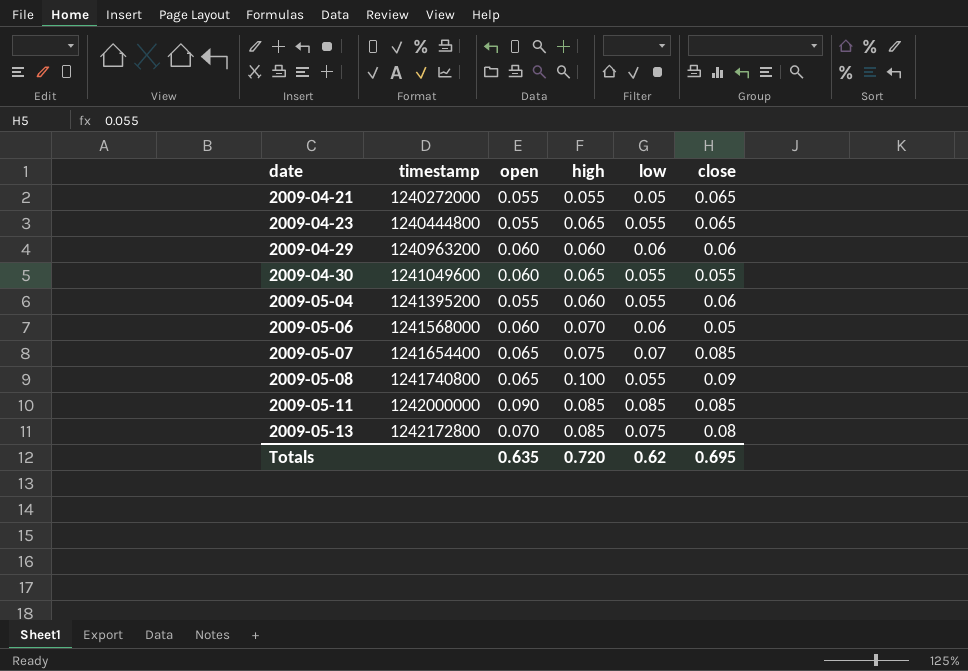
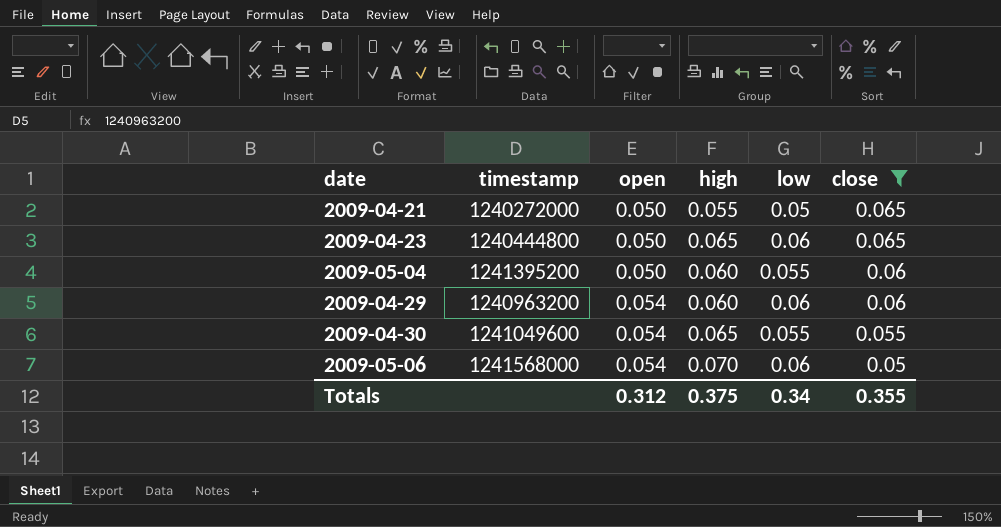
filter: none -> close <= 0.065
row order: date ascending -> open ascending
2009-04-21 | open: 0.055 -> 0.050
2009-04-23 | open: 0.055 -> 0.050
2009-04-23 | low: 0.055 -> 0.06
2009-05-04 | open: 0.055 -> 0.050
2009-04-29 | open: 0.060 -> 0.054
2009-04-30 | open: 0.060 -> 0.054
2009-05-06 | open: 0.060 -> 0.054
Totals | open: 0.635 -> 0.312
Totals | high: 0.720 -> 0.375
Totals | low: 0.62 -> 0.34
Totals | close: 0.695 -> 0.355

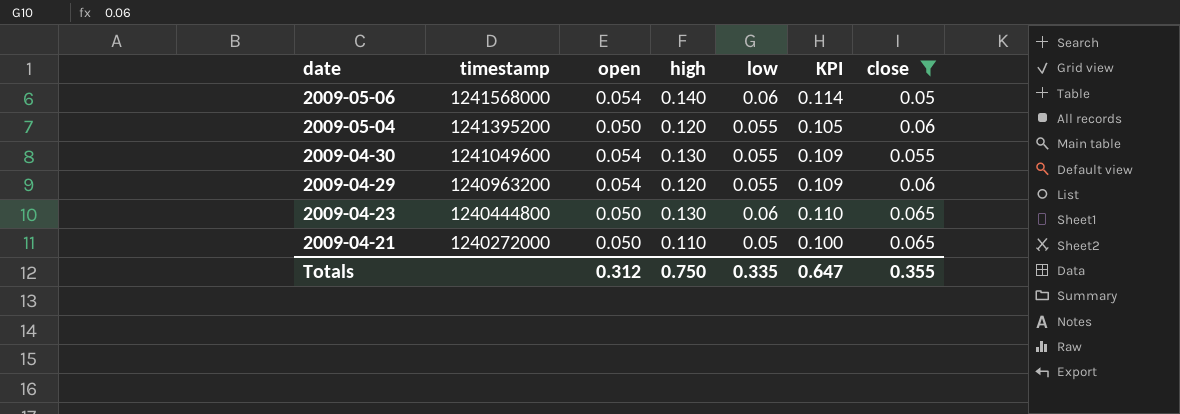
row order: open ascending -> date descending
column KPI | formula: none -> [open] + [low]
2009-05-06 | high: 0.070 -> 0.140
2009-05-04 | high: 0.060 -> 0.120
2009-04-30 | high: 0.065 -> 0.130
2009-04-29 | high: 0.060 -> 0.120
2009-04-29 | low: 0.06 -> 0.055
2009-04-23 | high: 0.065 -> 0.130
2009-04-21 | high: 0.055 -> 0.110
Totals | high: 0.375 -> 0.750
Totals | low: 0.34 -> 0.335

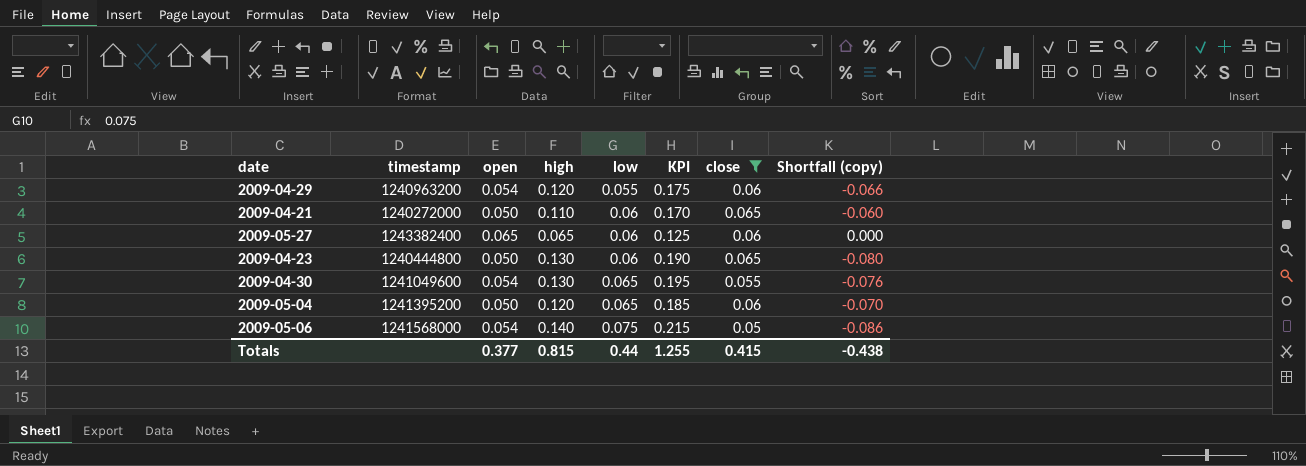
row order: date descending -> low ascending
column KPI | formula: [open] + [low] -> [high] + [low]
column Shortfall (copy) | formula: none -> [open] - [high]
2009-04-21 | low: 0.05 -> 0.06
row 2009-05-27: none -> 1243382400 | 0.065 | 0.065 | 0.06 | 0.125 | 0.06 | 0.000
2009-04-30 | low: 0.055 -> 0.065
2009-05-04 | low: 0.055 -> 0.065
2009-05-06 | low: 0.06 -> 0.075
Totals | open: 0.312 -> 0.377
Totals | high: 0.750 -> 0.815
Totals | low: 0.335 -> 0.44
Totals | KPI: 0.647 -> 1.255
Totals | close: 0.355 -> 0.415

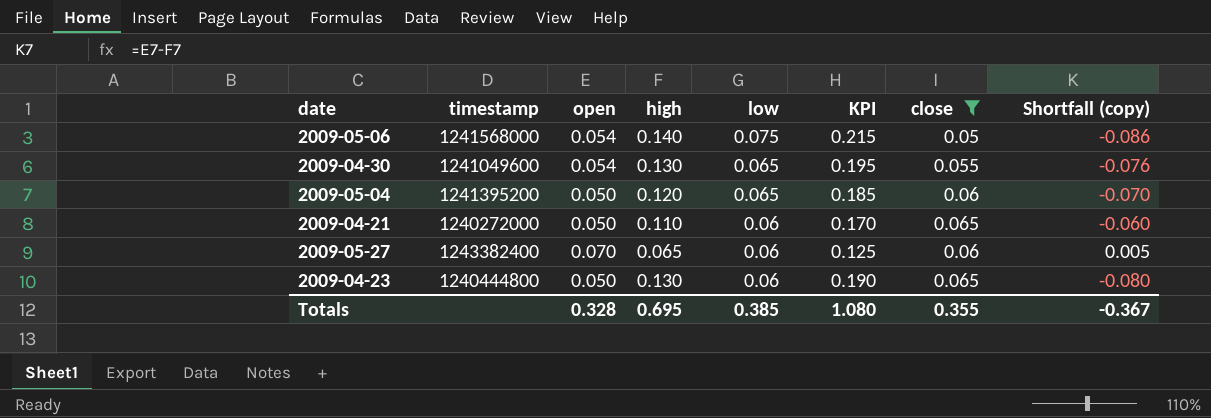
row order: low ascending -> low descending
row 2009-04-29: 1240963200 | 0.054 | 0.120 | 0.055 | 0.175 | 0.06 | -0.066 -> none
2009-05-27 | open: 0.065 -> 0.070
2009-05-27 | Shortfall (copy): 0.000 -> 0.005
Totals | open: 0.377 -> 0.328
Totals | high: 0.815 -> 0.695
Totals | low: 0.44 -> 0.385
Totals | KPI: 1.255 -> 1.080
Totals | close: 0.415 -> 0.355
Totals | Shortfall (copy): -0.438 -> -0.367

